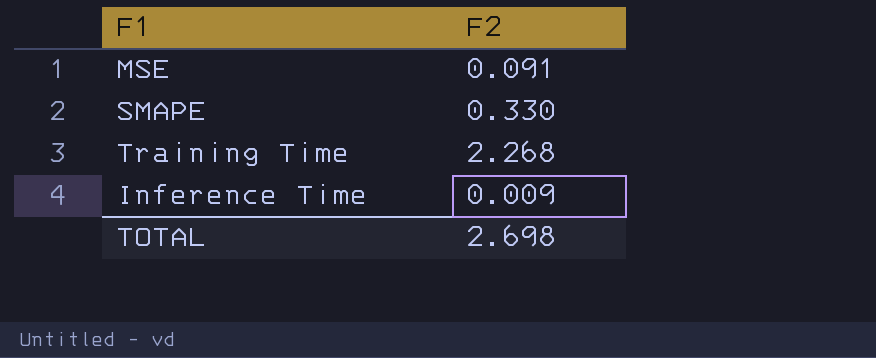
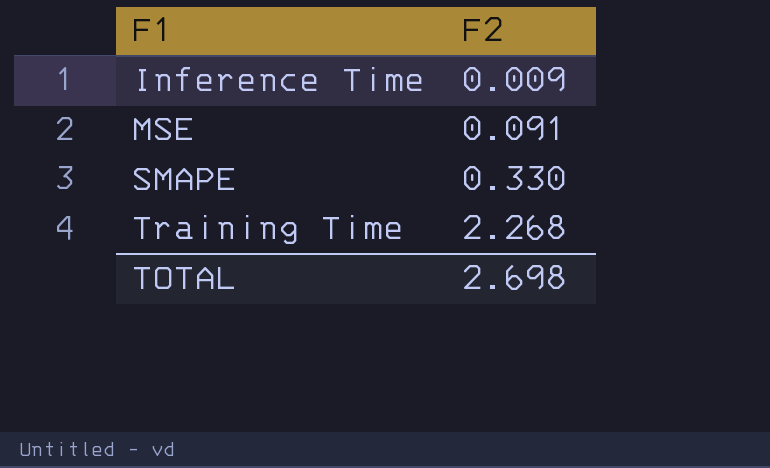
row order: none -> F1 ascending

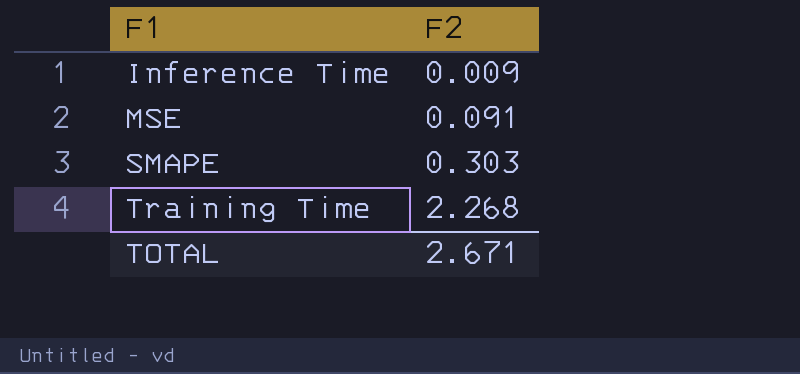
SMAPE | F2: 0.330 -> 0.303
TOTAL | F2: 2.698 -> 2.671

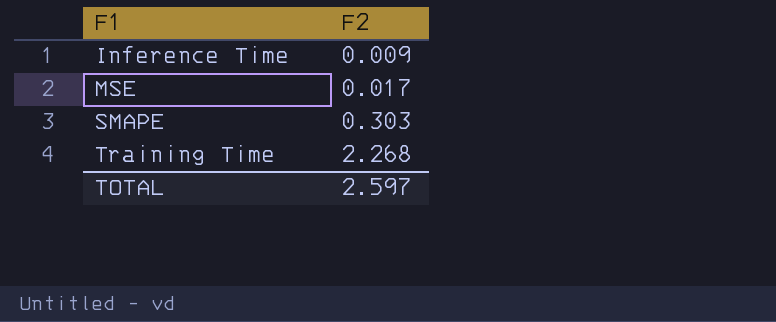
MSE | F2: 0.091 -> 0.017
TOTAL | F2: 2.671 -> 2.597

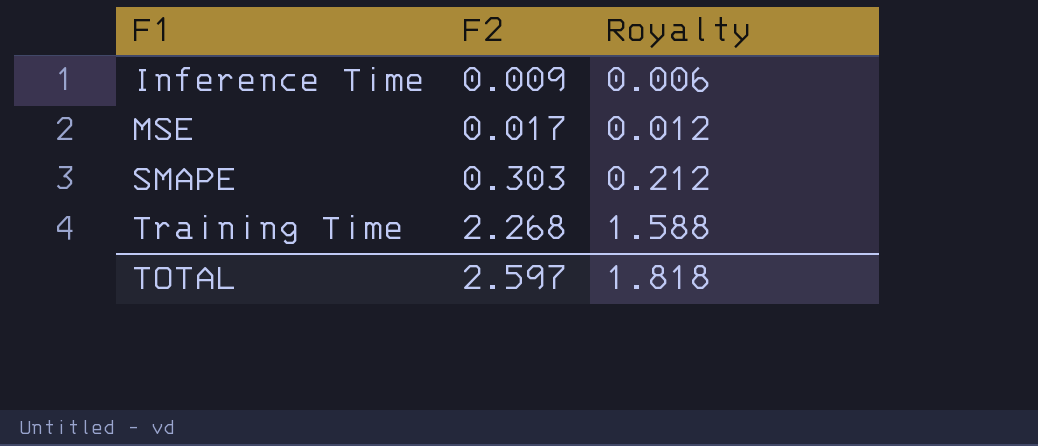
column Royalty | formula: none -> [F2] * 0.7

